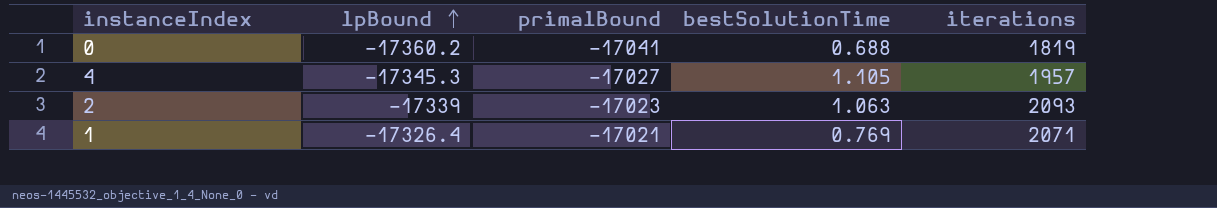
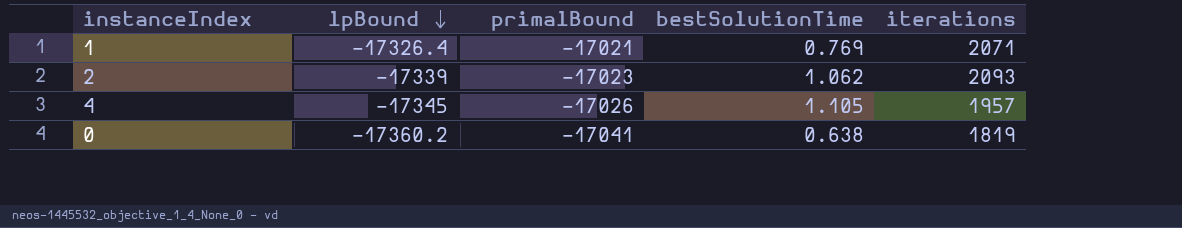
row order: lpBound ascending -> lpBound descending
2 | bestSolutionTime: 1.063 -> 1.062
4 | lpBound: -17345.3 -> -17345
4 | primalBound: -17027 -> -17026
0 | bestSolutionTime: 0.688 -> 0.638

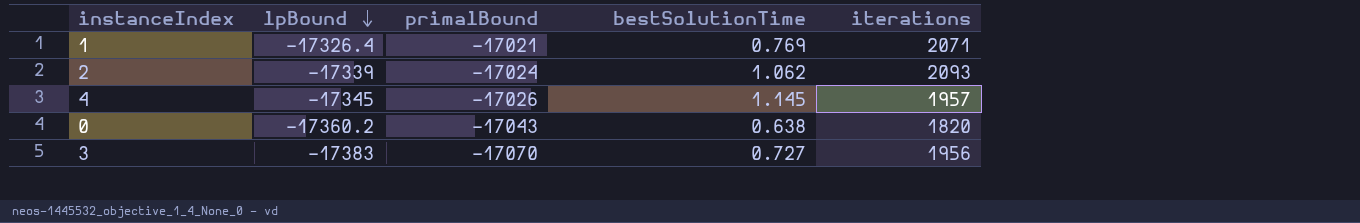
2 | primalBound: -17023 -> -17024
4 | bestSolutionTime: 1.105 -> 1.145
0 | primalBound: -17041 -> -17043
0 | iterations: 1819 -> 1820
row 3: none -> -17383 | -17070 | 0.727 | 1956

